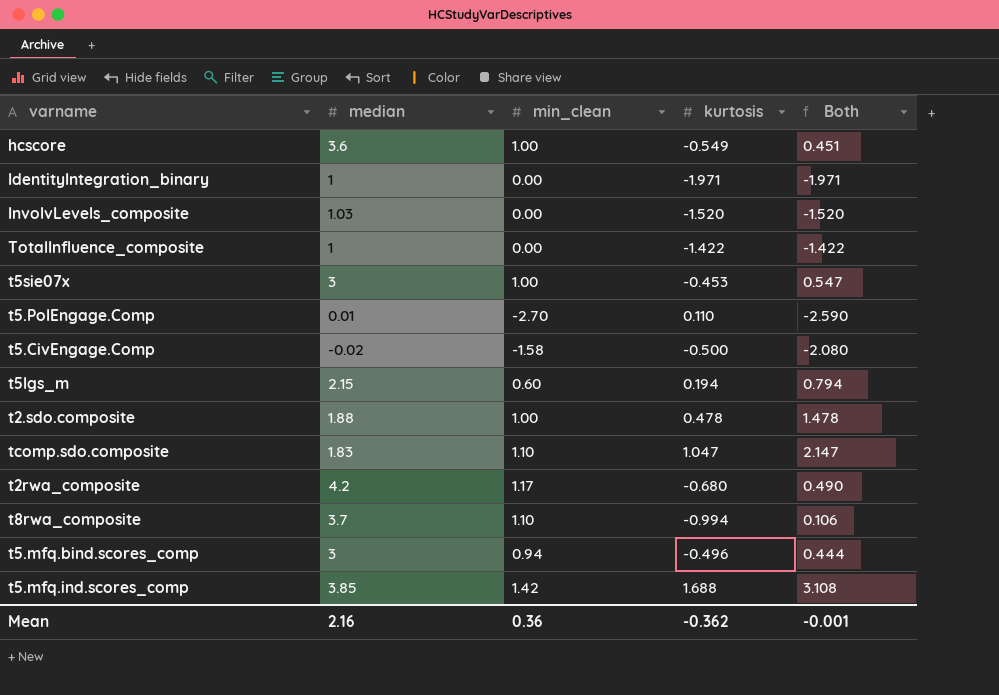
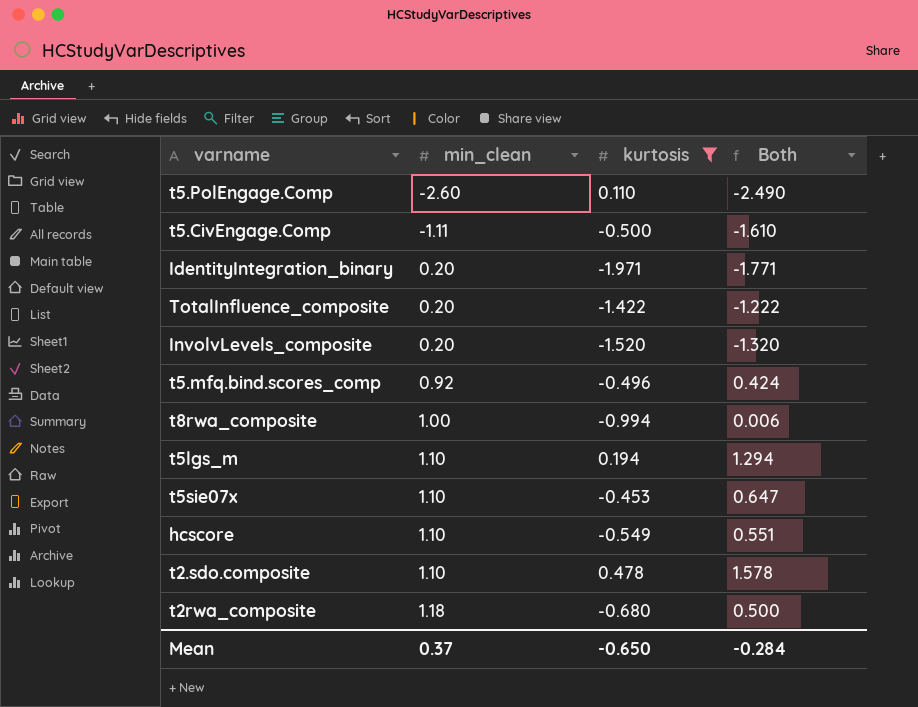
filter: none -> kurtosis <= 0.478
row order: none -> min_clean ascending
column median | position: 2 -> none
t5.PolEngage.Comp | min_clean: -2.70 -> -2.60
t5.PolEngage.Comp | Both: -2.590 -> -2.490
t5.CivEngage.Comp | min_clean: -1.58 -> -1.11
t5.CivEngage.Comp | Both: -2.080 -> -1.610
IdentityIntegration_binary | min_clean: 0.00 -> 0.20
IdentityIntegration_binary | Both: -1.971 -> -1.771
TotalInfluence_composite | min_clean: 0.00 -> 0.20
TotalInfluence_composite | Both: -1.422 -> -1.222
InvolvLevels_composite | min_clean: 0.00 -> 0.20
InvolvLevels_composite | Both: -1.520 -> -1.320
t5.mfq.bind.scores_comp | min_clean: 0.94 -> 0.92
t5.mfq.bind.scores_comp | Both: 0.444 -> 0.424
t8rwa_composite | min_clean: 1.10 -> 1.00
t8rwa_composite | Both: 0.106 -> 0.006
t5lgs_m | min_clean: 0.60 -> 1.10
t5lgs_m | Both: 0.794 -> 1.294
t5sie07x | min_clean: 1.00 -> 1.10
t5sie07x | Both: 0.547 -> 0.647
hcscore | min_clean: 1.00 -> 1.10
hcscore | Both: 0.451 -> 0.551
t2.sdo.composite | min_clean: 1.00 -> 1.10
t2.sdo.composite | Both: 1.478 -> 1.578
t2rwa_composite | min_clean: 1.17 -> 1.18
t2rwa_composite | Both: 0.490 -> 0.500
Mean | min_clean: 0.36 -> 0.37
Mean | kurtosis: -0.362 -> -0.650
Mean | Both: -0.001 -> -0.284

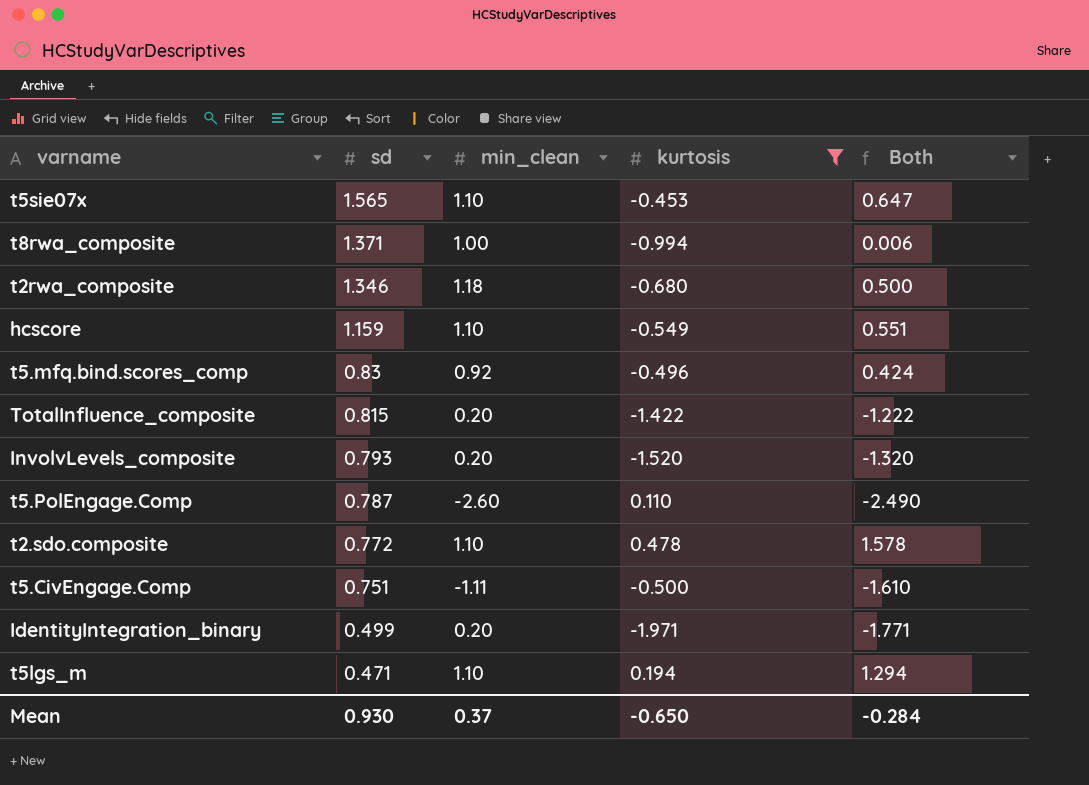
row order: min_clean ascending -> sd descending
column sd | position: none -> 2

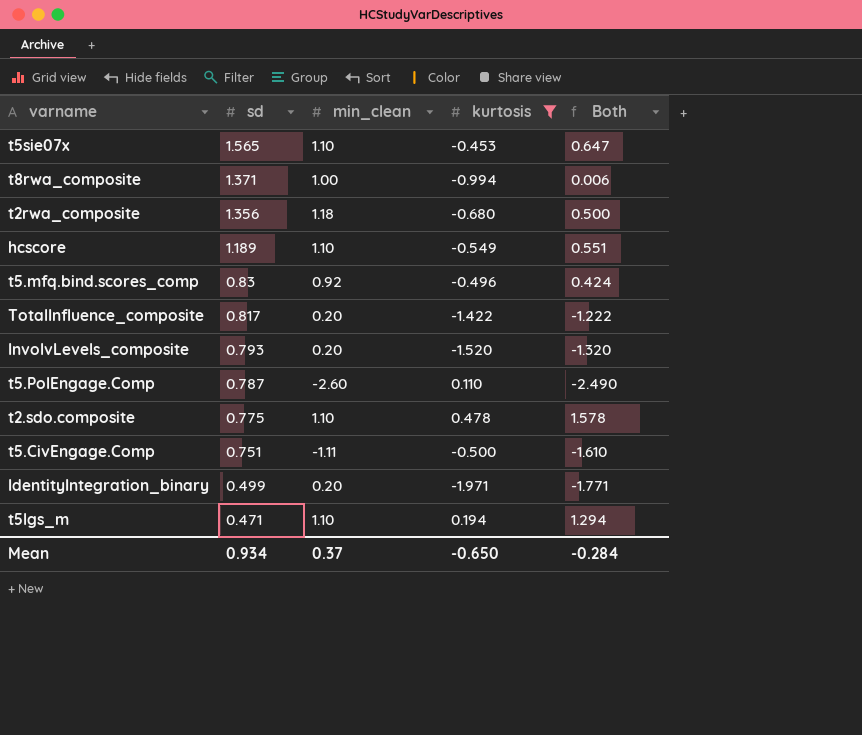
t2rwa_composite | sd: 1.346 -> 1.356
hcscore | sd: 1.159 -> 1.189
TotalInfluence_composite | sd: 0.815 -> 0.817
t2.sdo.composite | sd: 0.772 -> 0.775
Mean | sd: 0.930 -> 0.934

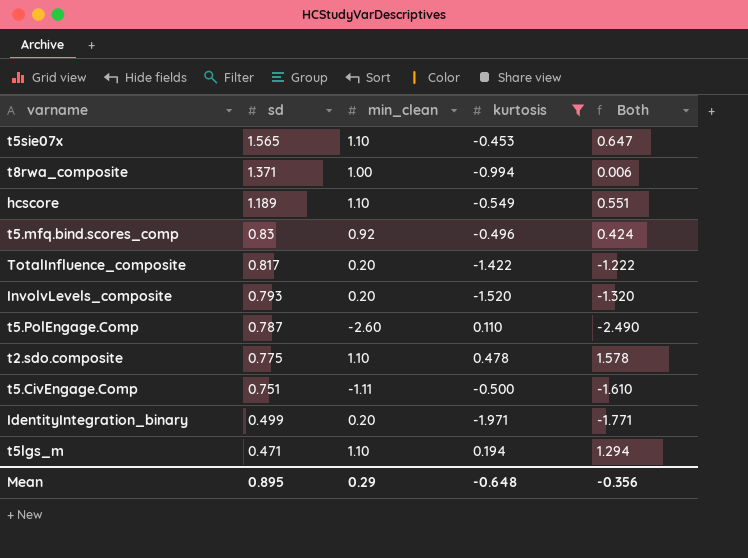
row t2rwa_composite: 1.356 | 1.18 | -0.680 | 0.500 -> none
Mean | sd: 0.934 -> 0.895
Mean | min_clean: 0.37 -> 0.29
Mean | kurtosis: -0.650 -> -0.648
Mean | Both: -0.284 -> -0.356

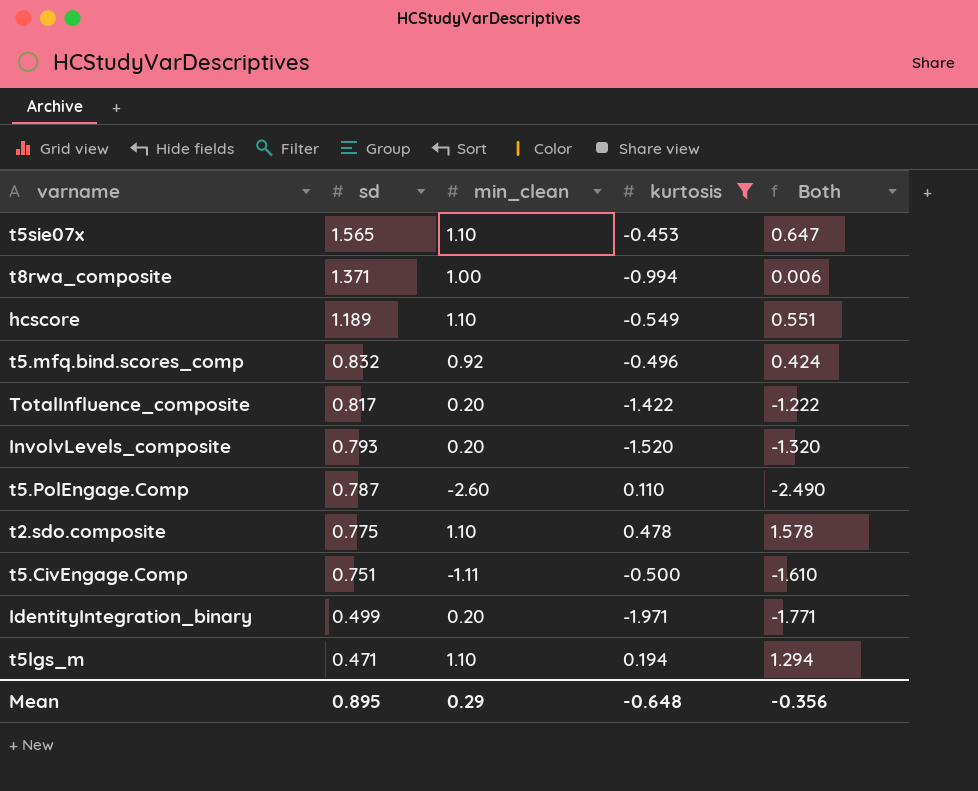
t5.mfq.bind.scores_comp | sd: 0.83 -> 0.832

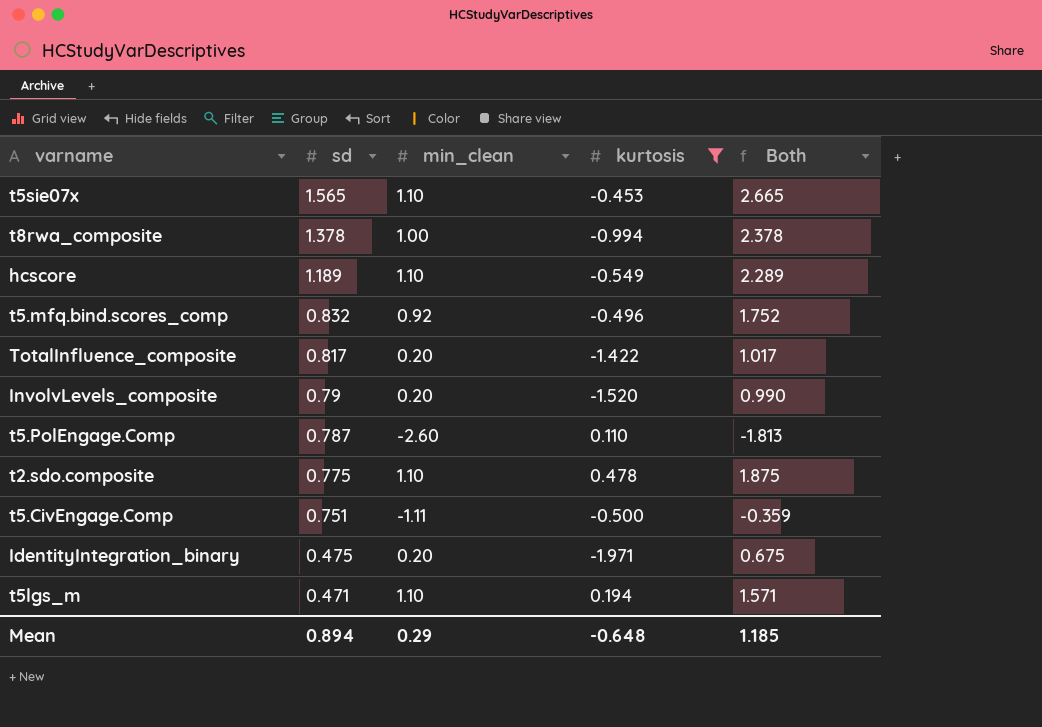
column Both | formula: [min_clean] + [kurtosis] -> [sd] + [min_clean]
t8rwa_composite | sd: 1.371 -> 1.378
InvolvLevels_composite | sd: 0.793 -> 0.79
IdentityIntegration_binary | sd: 0.499 -> 0.475
Mean | sd: 0.895 -> 0.894
Mean | Both: -0.356 -> 1.185

